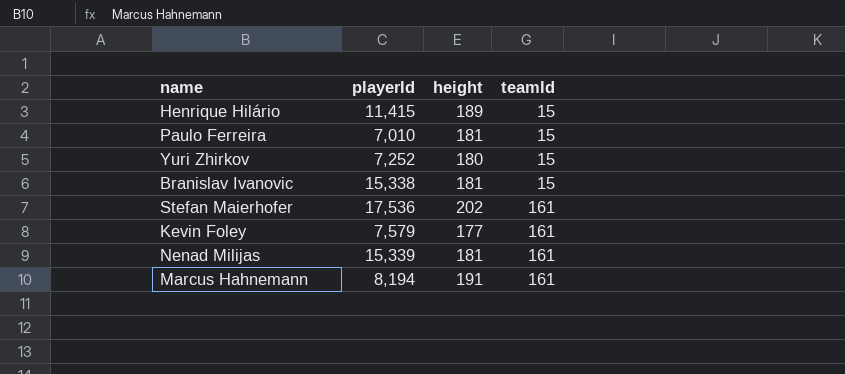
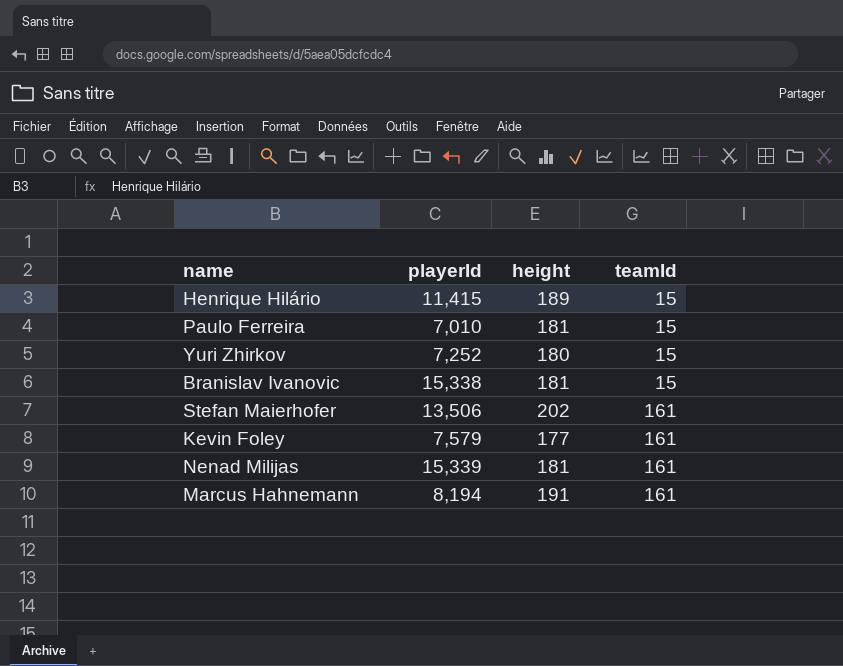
Stefan Maierhofer | playerId: 17,536 -> 13,506

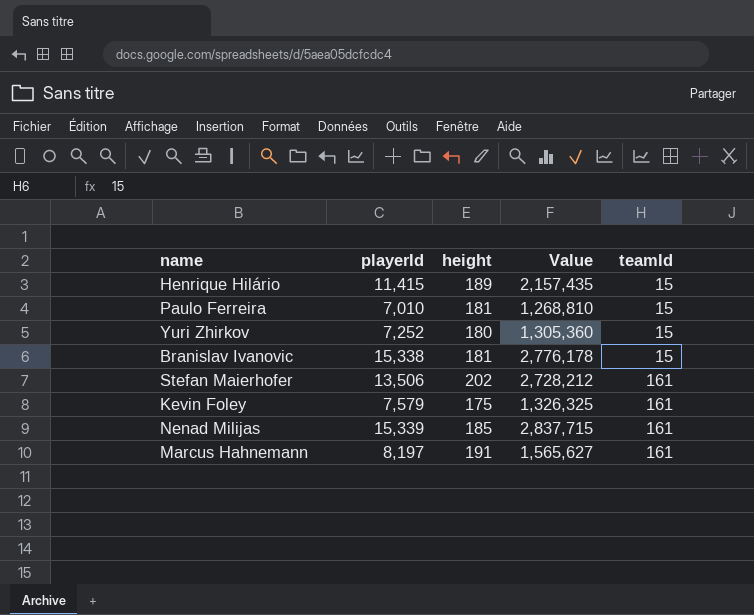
column Value | formula: none -> [playerId] * [height]
Kevin Foley | height: 177 -> 175
Nenad Milijas | height: 181 -> 185
Marcus Hahnemann | playerId: 8,194 -> 8,197

